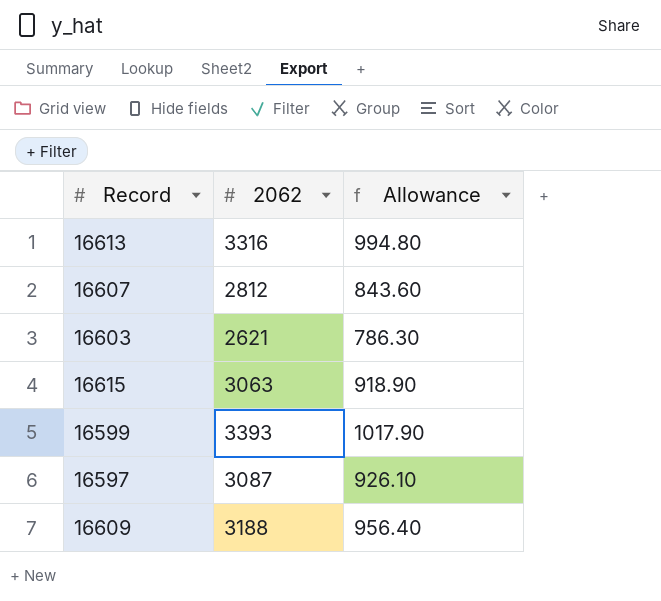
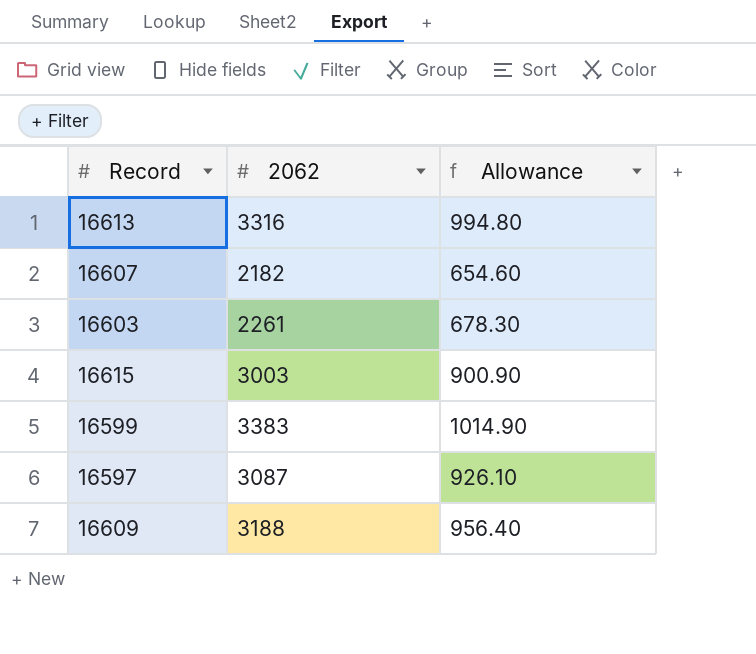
16607 | 2062: 2812 -> 2182
16607 | Allowance: 843.60 -> 654.60
16603 | 2062: 2621 -> 2261
16603 | Allowance: 786.30 -> 678.30
16615 | 2062: 3063 -> 3003
16615 | Allowance: 918.90 -> 900.90
16599 | 2062: 3393 -> 3383
16599 | Allowance: 1017.90 -> 1014.90

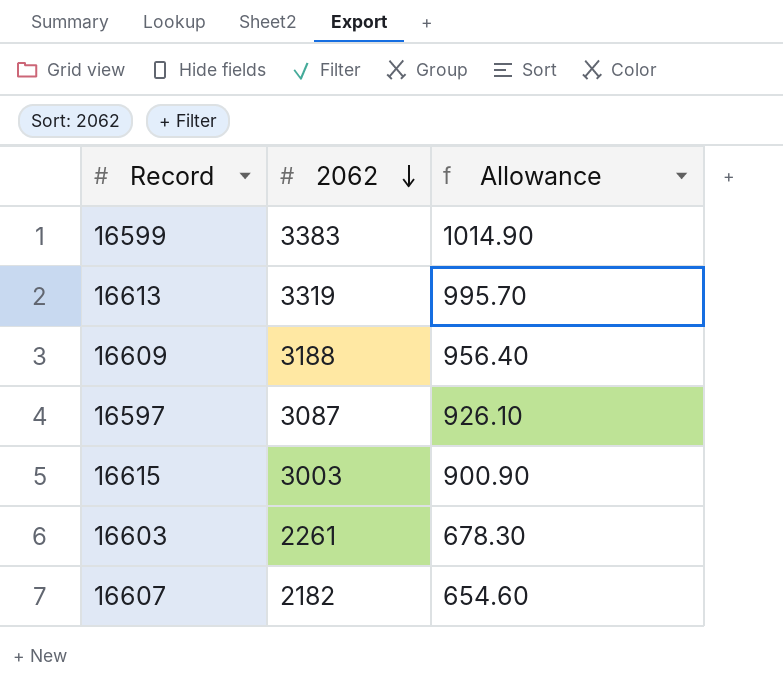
row order: none -> 2062 descending
16613 | 2062: 3316 -> 3319
16613 | Allowance: 994.80 -> 995.70

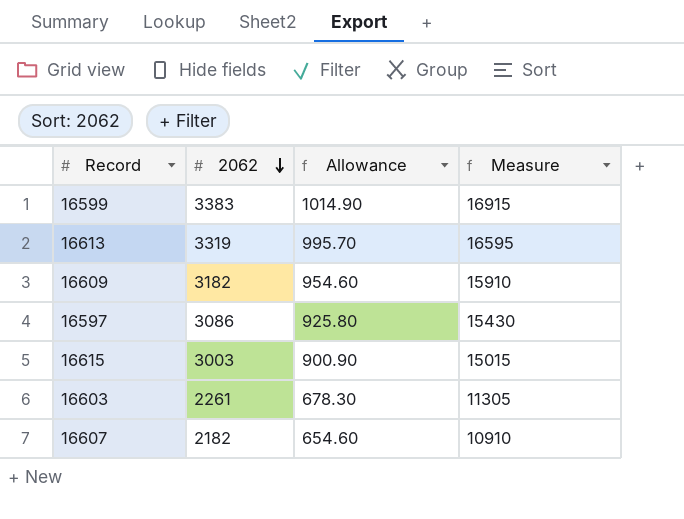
column Measure | formula: none -> [2062] * 5
16609 | 2062: 3188 -> 3182
16609 | Allowance: 956.40 -> 954.60
16597 | 2062: 3087 -> 3086
16597 | Allowance: 926.10 -> 925.80

